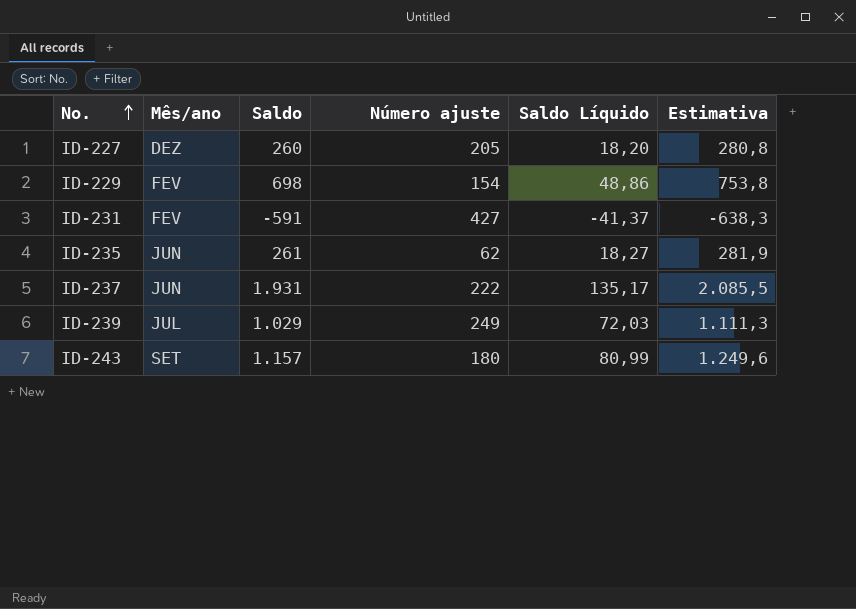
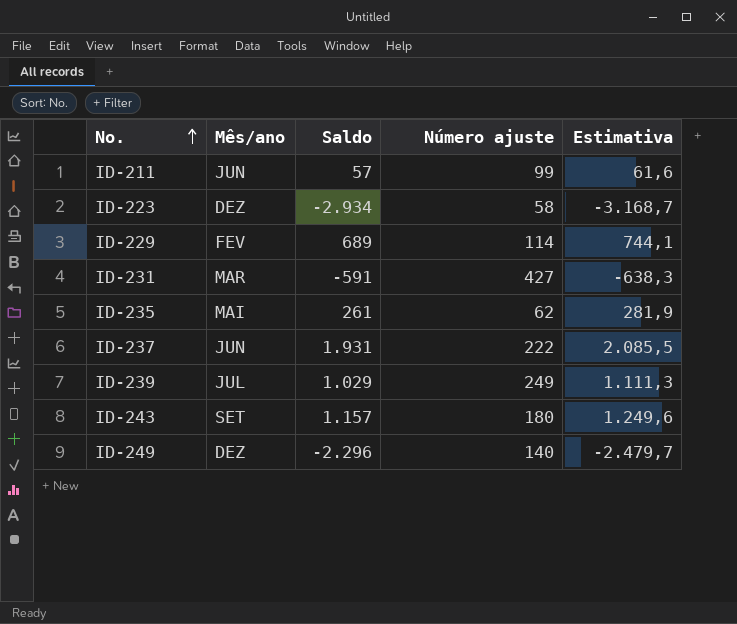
column Saldo Líquido | formula: [Saldo] * 0,07 -> none
row ID-227: DEZ | 260 | 205 | 18,20 | 280,8 -> none
row ID-211: none -> JUN | 57 | 99 | 61,6
row ID-223: none -> DEZ | -2.934 | 58 | -3.168,7
ID-229 | Saldo: 698 -> 689
ID-229 | Número ajuste: 154 -> 114
ID-229 | Estimativa: 753,8 -> 744,1
ID-231 | Mês/ano: FEV -> MAR
ID-235 | Mês/ano: JUN -> MAI
row ID-249: none -> DEZ | -2.296 | 140 | -2.479,7

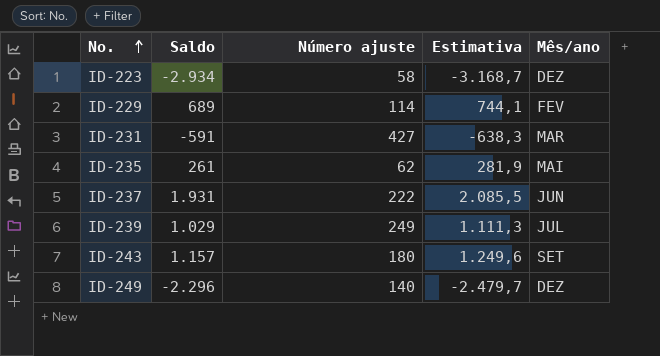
column Mês/ano | position: 2 -> 5
row ID-211: JUN | 57 | 99 | 61,6 -> none

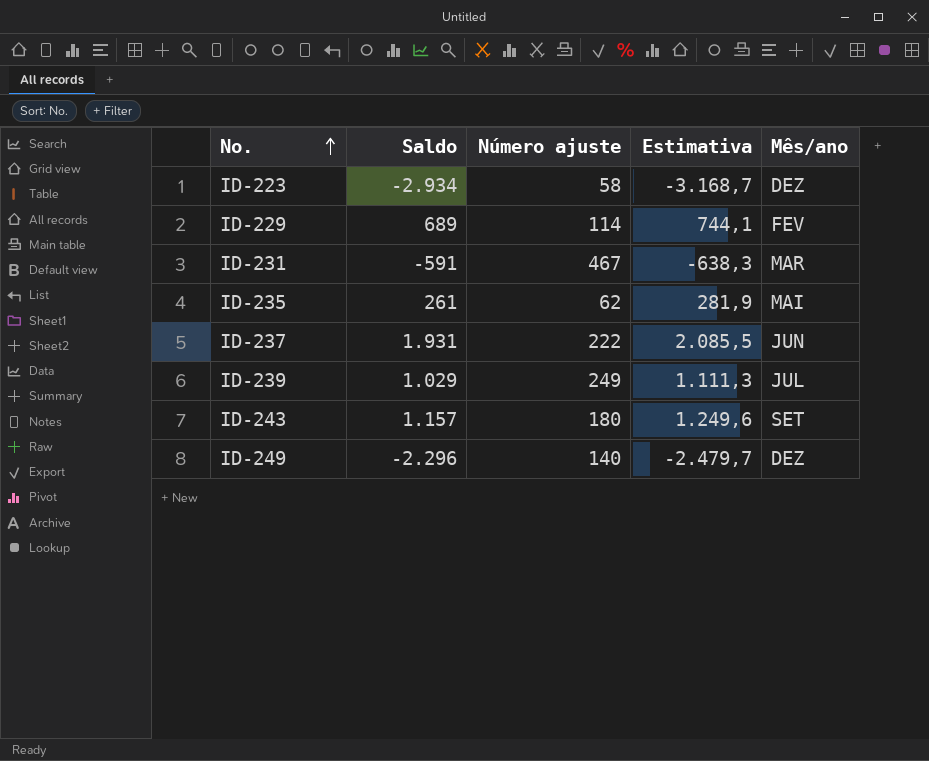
ID-231 | Número ajuste: 427 -> 467

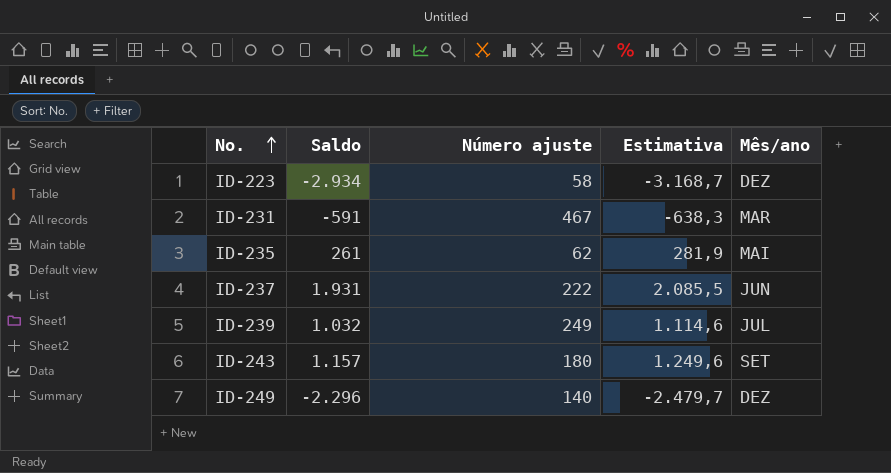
row ID-229: 689 | 114 | 744,1 | FEV -> none
ID-239 | Saldo: 1.029 -> 1.032
ID-239 | Estimativa: 1.111,3 -> 1.114,6

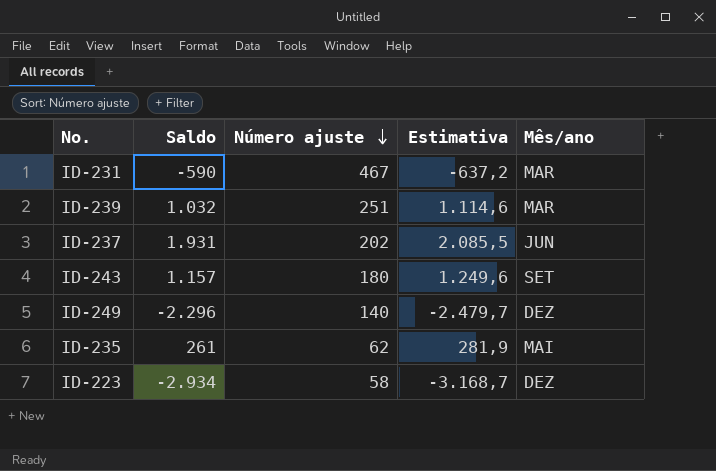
row order: No. ascending -> Número ajuste descending
ID-231 | Saldo: -591 -> -590
ID-231 | Estimativa: -638,3 -> -637,2
ID-239 | Número ajuste: 249 -> 251
ID-239 | Mês/ano: JUL -> MAR
ID-237 | Número ajuste: 222 -> 202

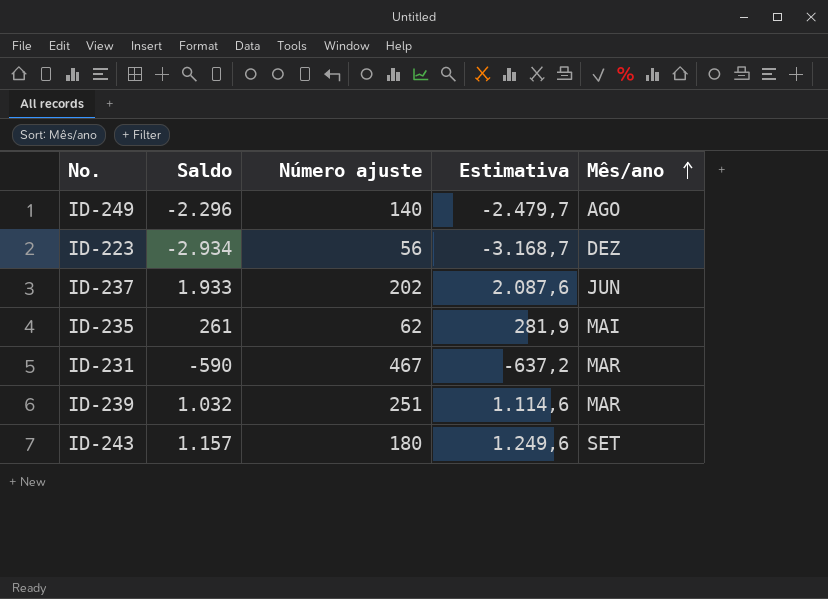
row order: Número ajuste descending -> Mês/ano ascending
ID-249 | Mês/ano: DEZ -> AGO
ID-223 | Número ajuste: 58 -> 56
ID-237 | Saldo: 1.931 -> 1.933
ID-237 | Estimativa: 2.085,5 -> 2.087,6

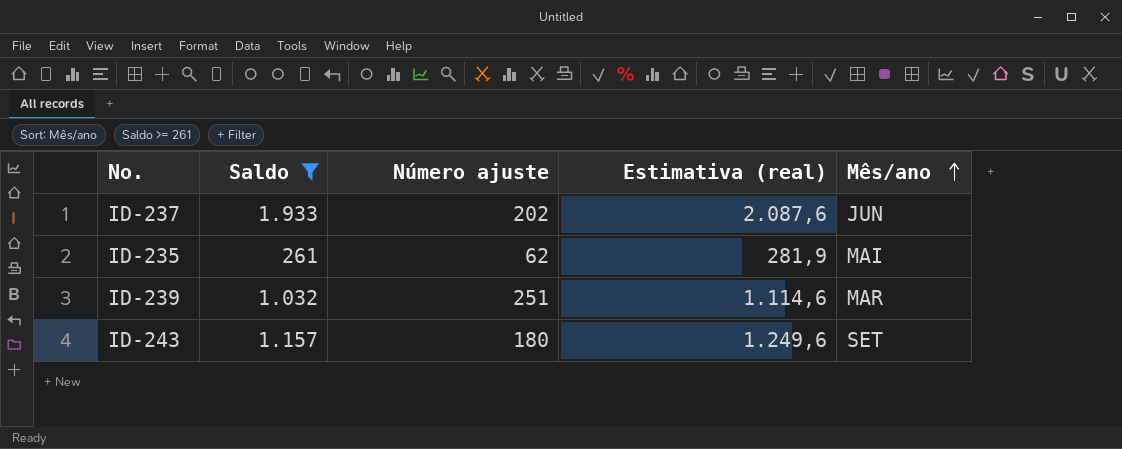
filter: none -> Saldo >= 261
column name: Estimativa -> Estimativa (real)

